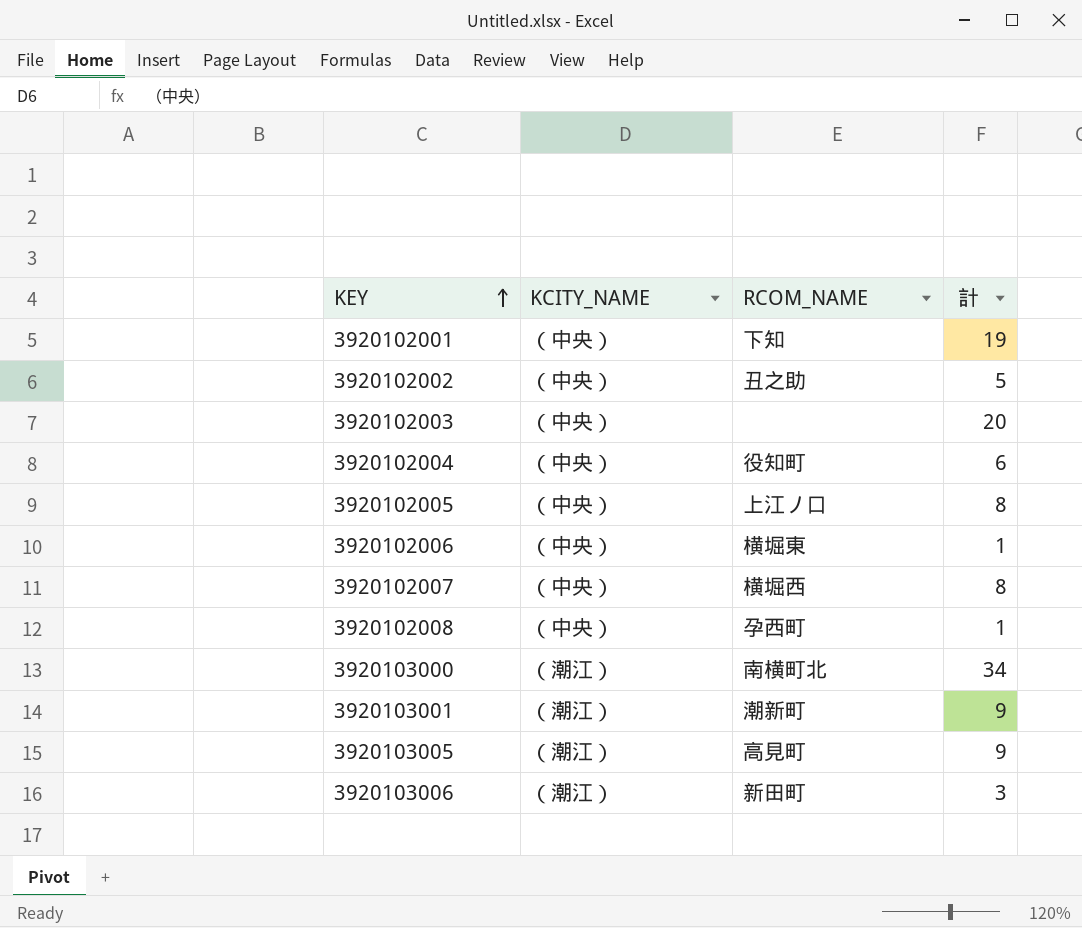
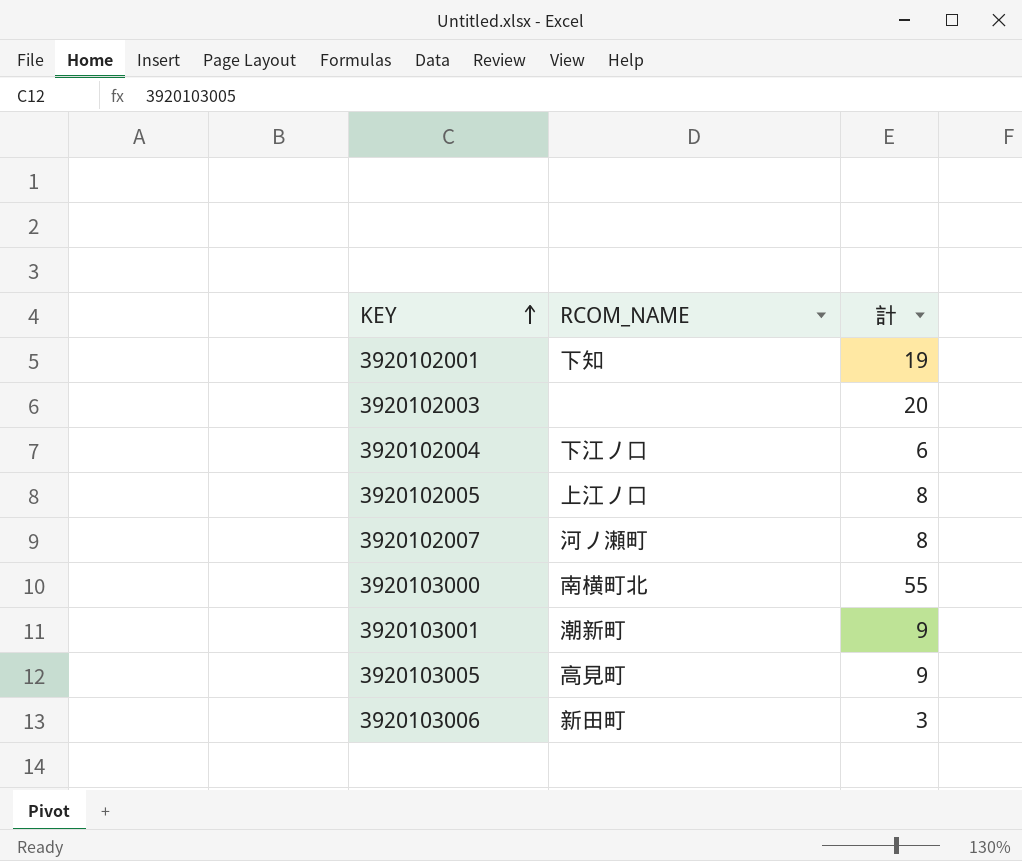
column KCITY_NAME | position: 2 -> none
row 3920102002: （中央） | 丑之助 | 5 -> none
row 3920102006: （中央） | 横堀東 | 1 -> none
row 3920102008: （中央） | 孕西町 | 1 -> none
3920102004 | RCOM_NAME: 役知町 -> 下江ノ口
3920102007 | RCOM_NAME: 横堀西 -> 河ノ瀬町
3920103000 | 計: 34 -> 55

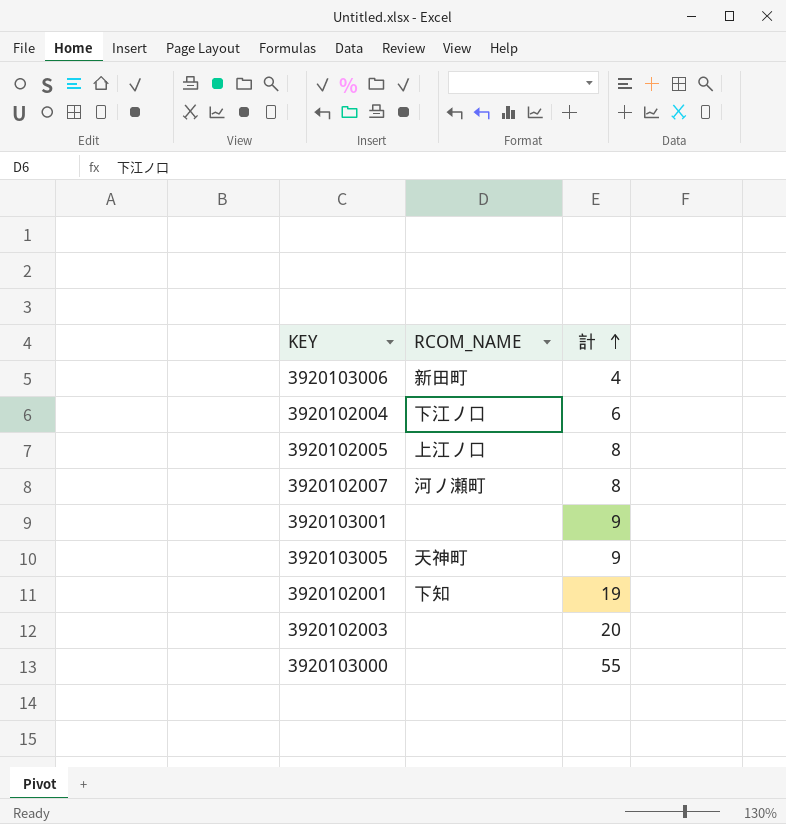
row order: KEY ascending -> 計 ascending
3920103006 | 計: 3 -> 4
3920103001 | RCOM_NAME: 潮新町 -> none
3920103005 | RCOM_NAME: 高見町 -> 天神町
3920103000 | RCOM_NAME: 南横町北 -> none

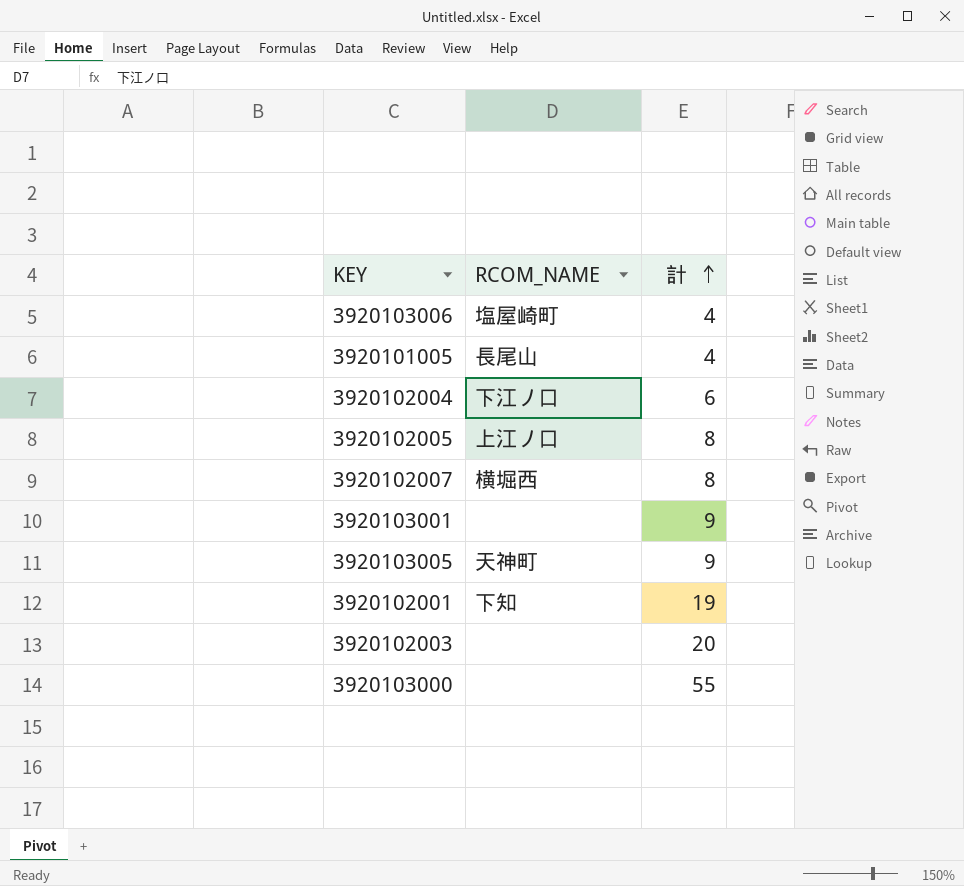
3920103006 | RCOM_NAME: 新田町 -> 塩屋崎町
row 3920101005: none -> 長尾山 | 4
3920102007 | RCOM_NAME: 河ノ瀬町 -> 横堀西

